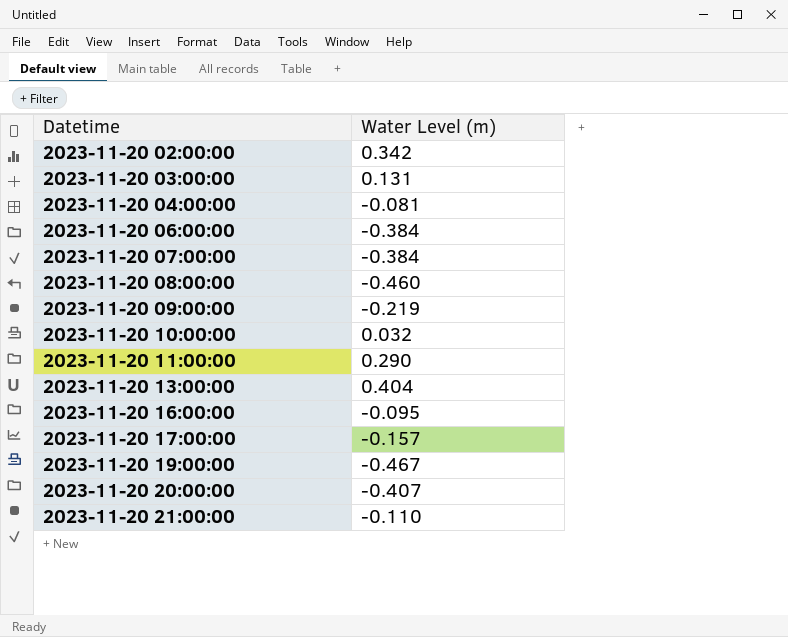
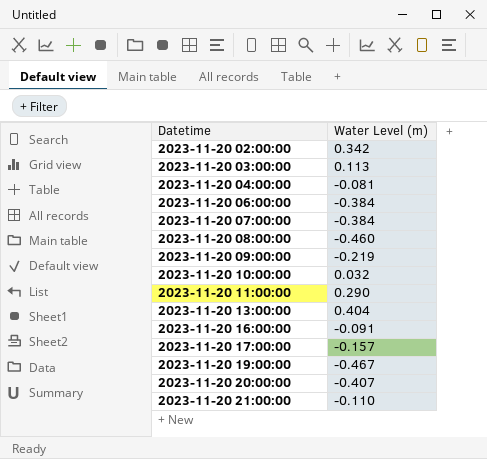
2023-11-20 03:00:00 | Water Level (m): 0.131 -> 0.113
2023-11-20 16:00:00 | Water Level (m): -0.095 -> -0.091

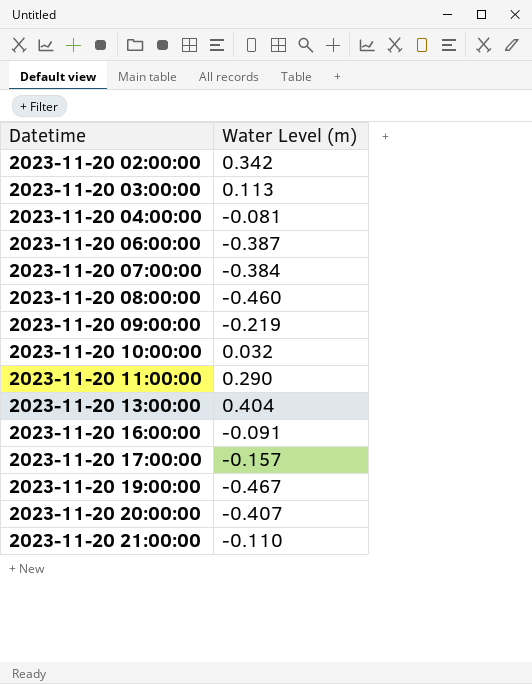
2023-11-20 06:00:00 | Water Level (m): -0.384 -> -0.387

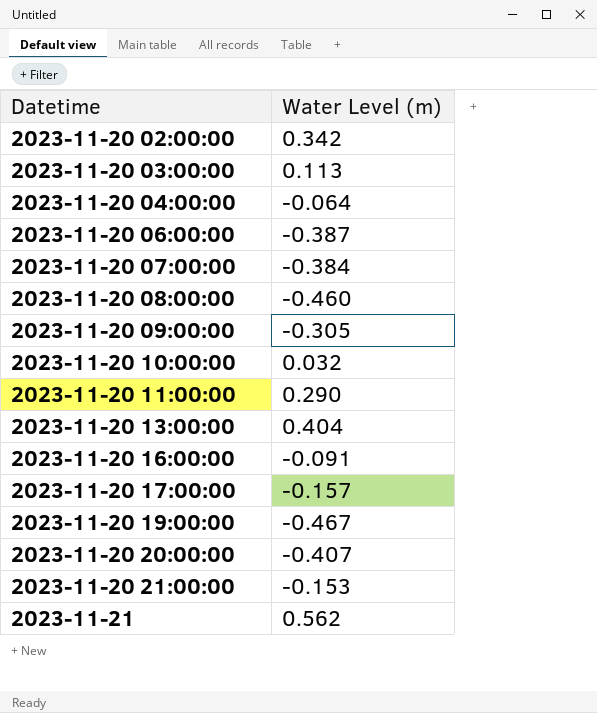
2023-11-20 04:00:00 | Water Level (m): -0.081 -> -0.064
2023-11-20 09:00:00 | Water Level (m): -0.219 -> -0.305
2023-11-20 21:00:00 | Water Level (m): -0.110 -> -0.153
row 2023-11-21: none -> 0.562

